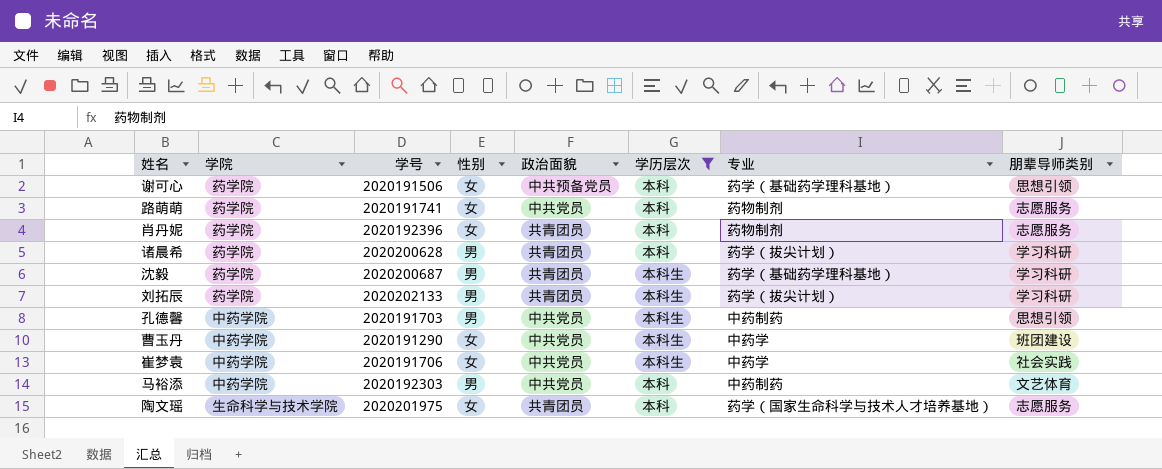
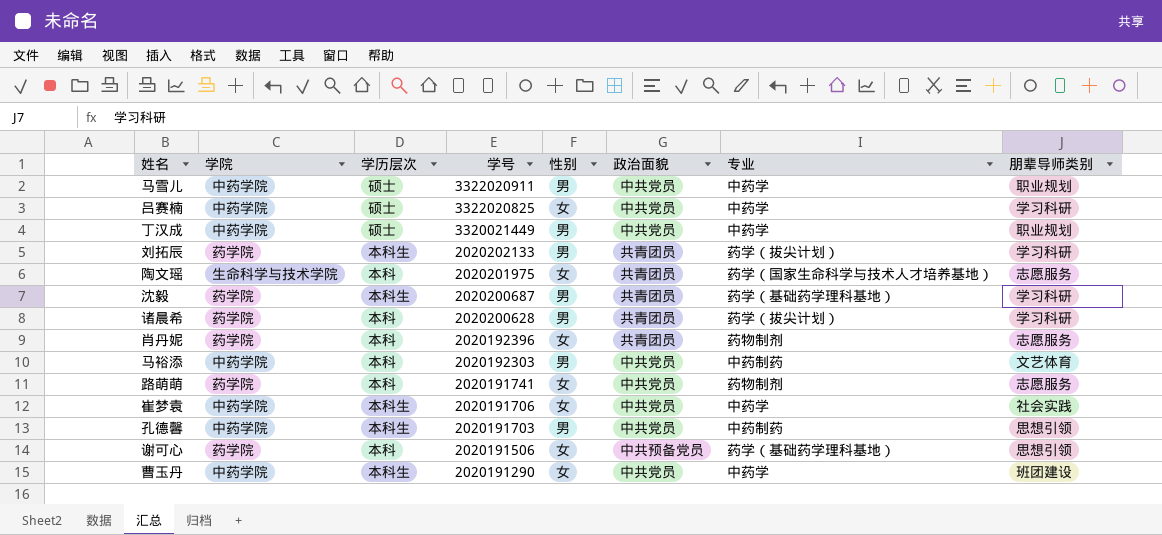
filter: 学历层次 != 硕士 -> none
row order: none -> 学号 descending
column 学历层次 | position: 6 -> 3

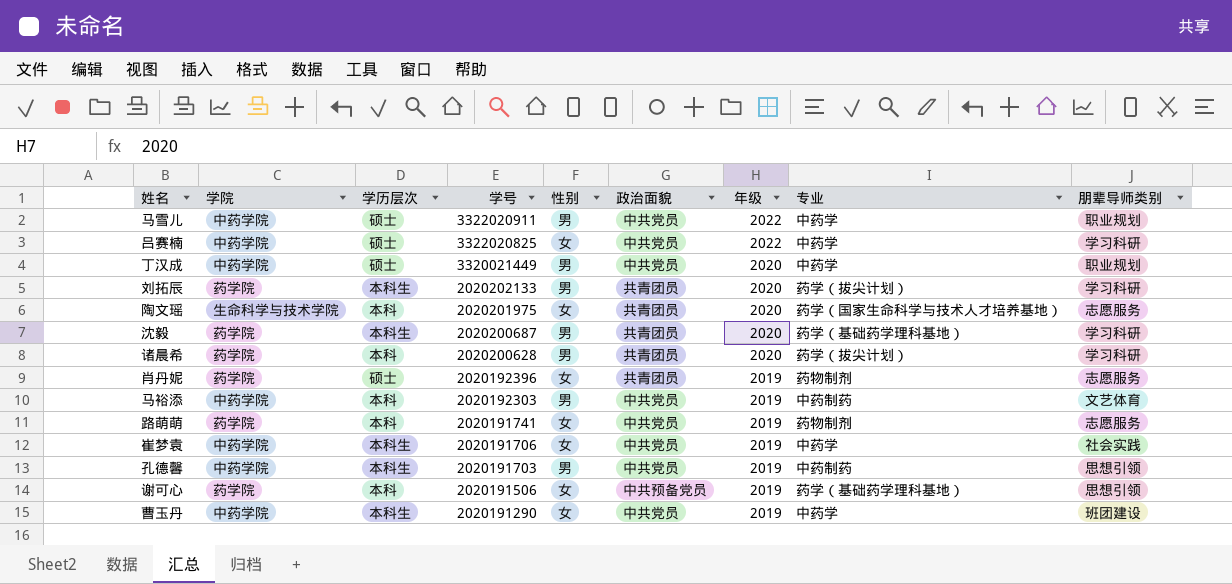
column 年级 | position: none -> 7
肖丹妮 | 学历层次: 本科 -> 硕士

